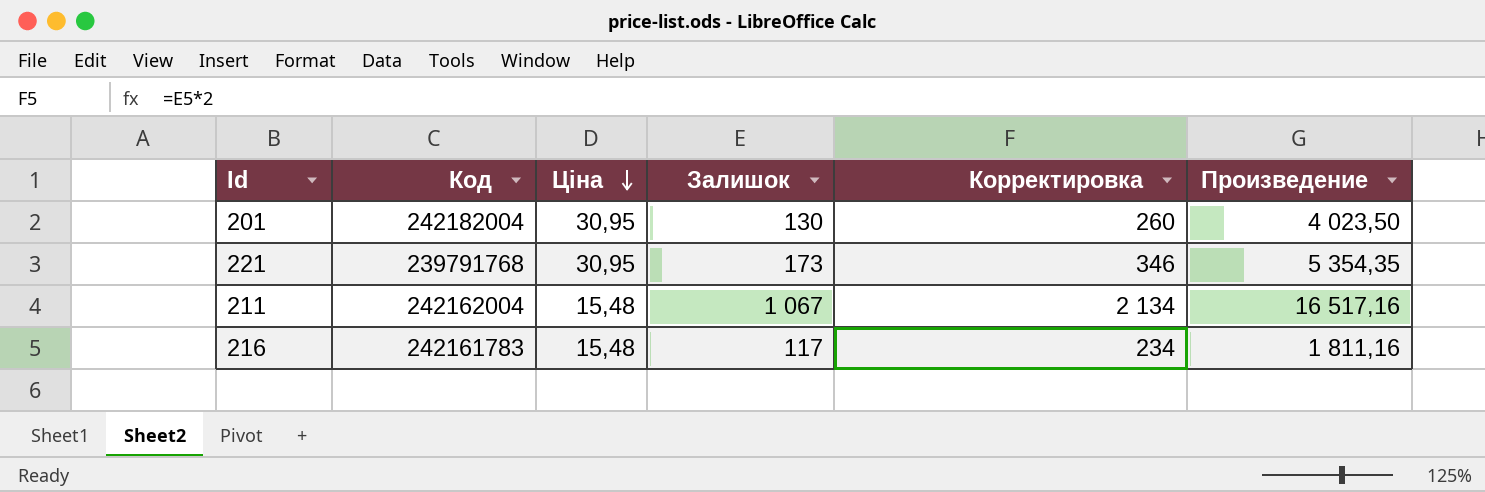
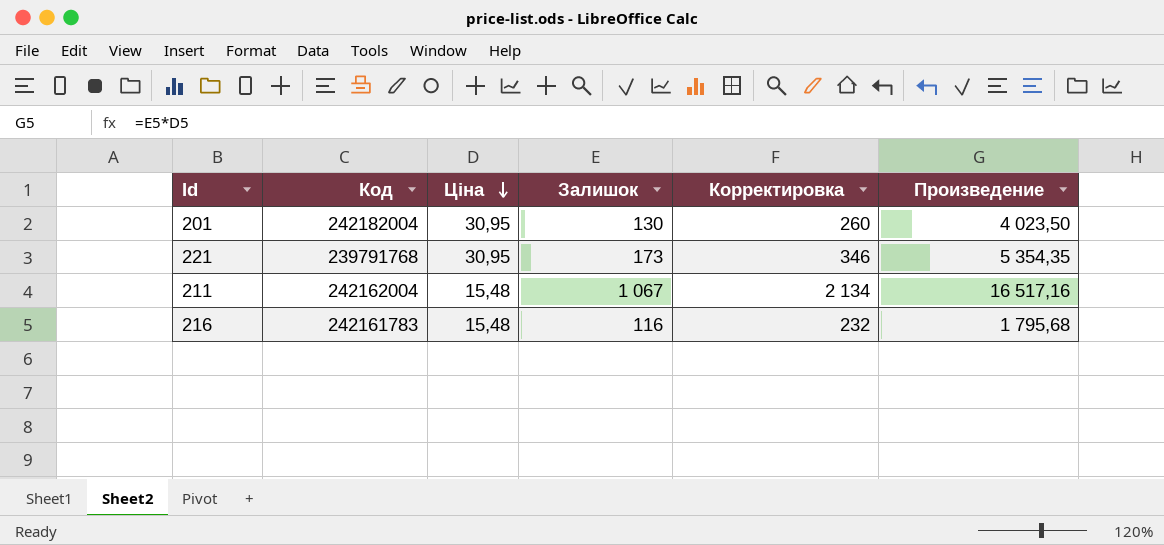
216 | Залишок: 117 -> 116
216 | Корректировка: 234 -> 232
216 | Произведение: 1 811,16 -> 1 795,68

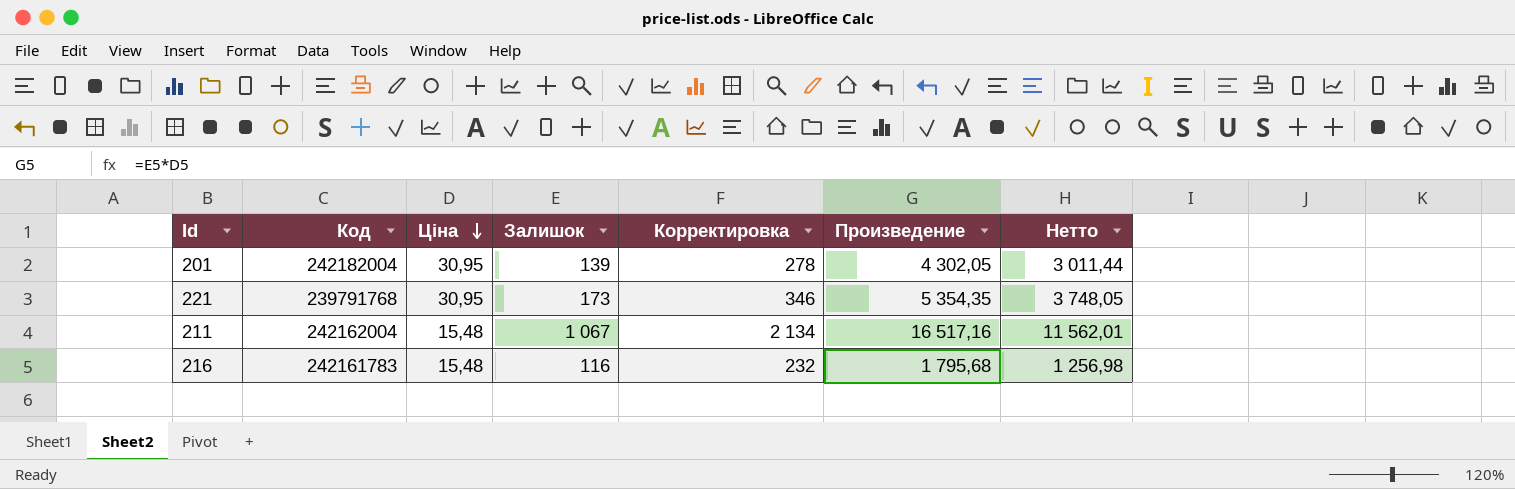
column Нетто | formula: none -> [Произведение] * 0,7
201 | Залишок: 130 -> 139
201 | Корректировка: 260 -> 278
201 | Произведение: 4 023,50 -> 4 302,05

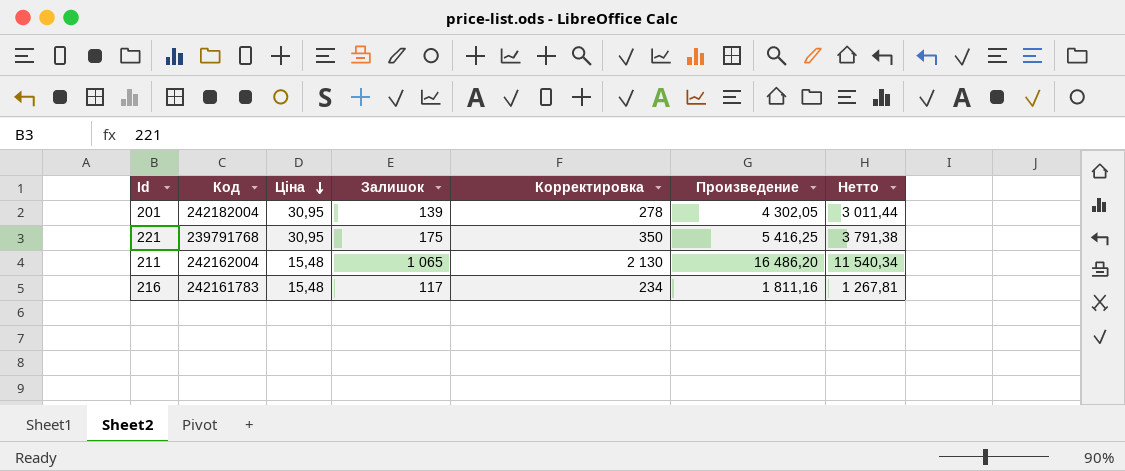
221 | Залишок: 173 -> 175
221 | Корректировка: 346 -> 350
221 | Произведение: 5 354,35 -> 5 416,25
221 | Нетто: 3 748,05 -> 3 791,38
211 | Залишок: 1 067 -> 1 065
211 | Корректировка: 2 134 -> 2 130
211 | Произведение: 16 517,16 -> 16 486,20
211 | Нетто: 11 562,01 -> 11 540,34
216 | Залишок: 116 -> 117
216 | Корректировка: 232 -> 234
216 | Произведение: 1 795,68 -> 1 811,16
216 | Нетто: 1 256,98 -> 1 267,81

